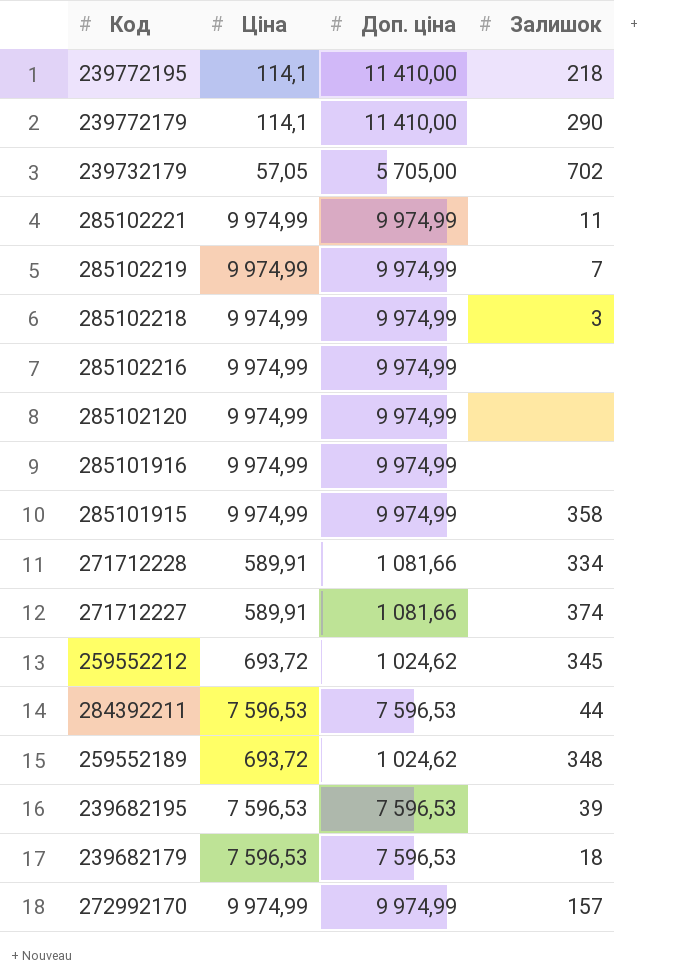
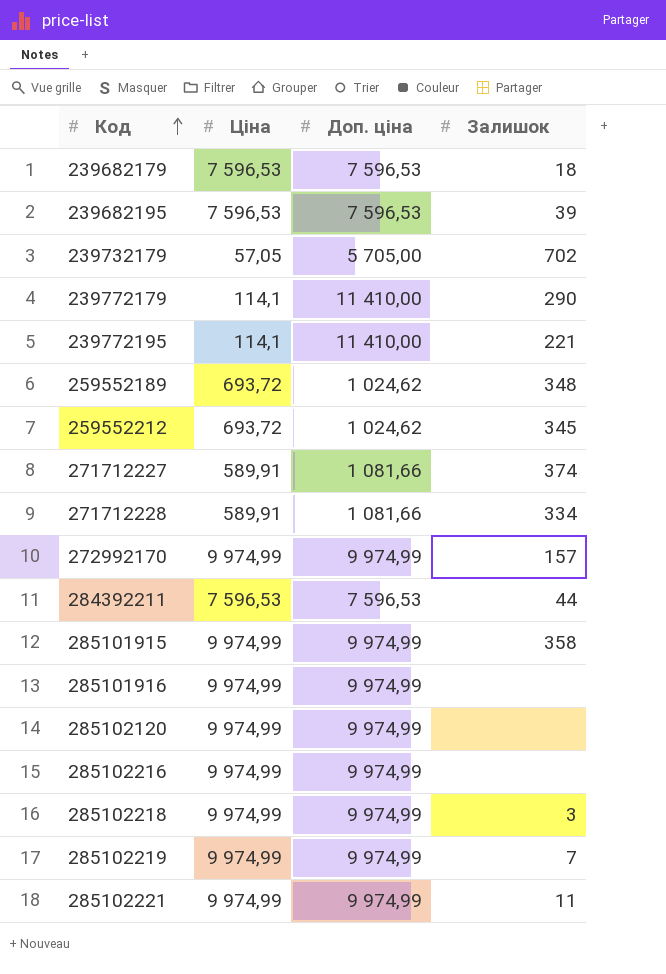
row order: none -> Код ascending
239772195 | Залишок: 218 -> 221

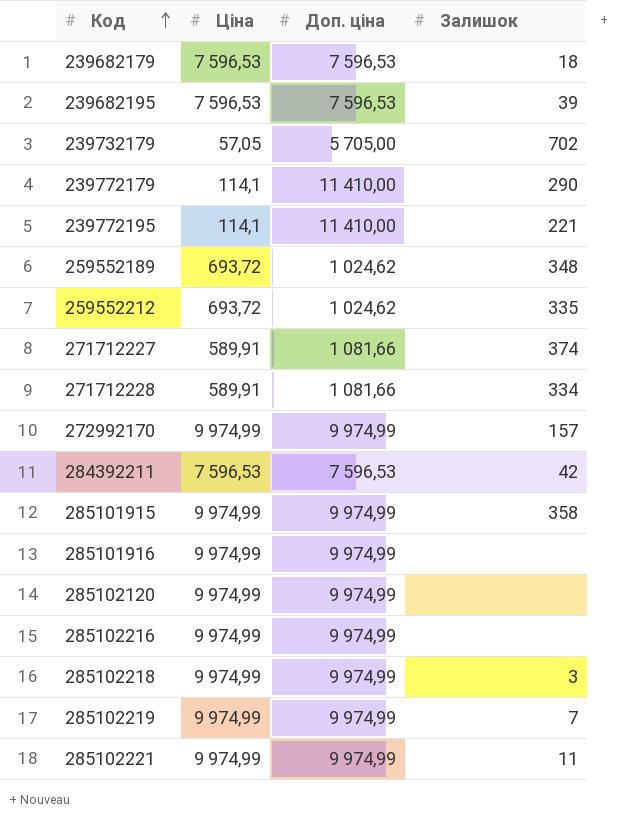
259552212 | Залишок: 345 -> 335
284392211 | Залишок: 44 -> 42

